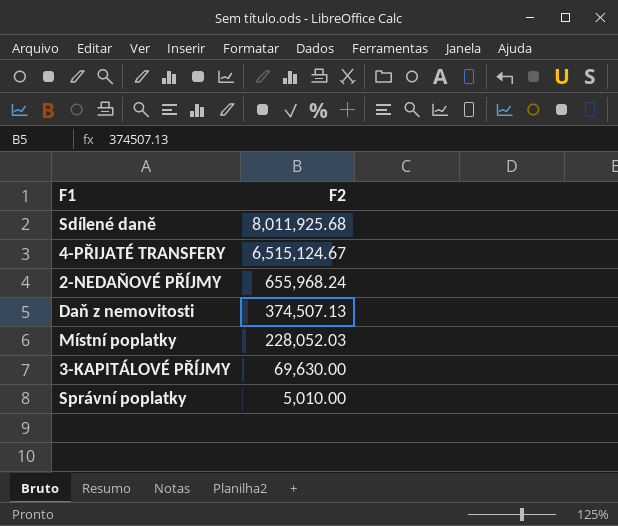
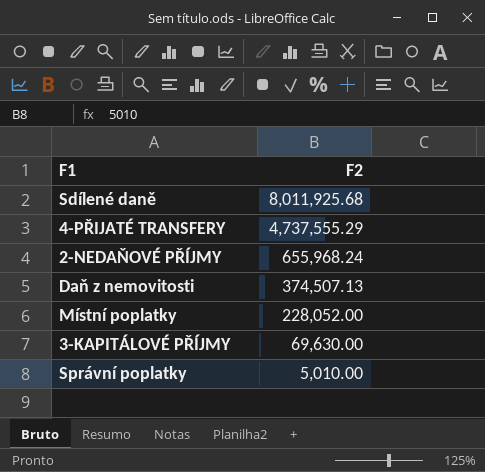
4-PŘIJATÉ TRANSFERY | F2: 6,515,124.67 -> 4,737,555.29
Místní poplatky | F2: 228,052.03 -> 228,052.00

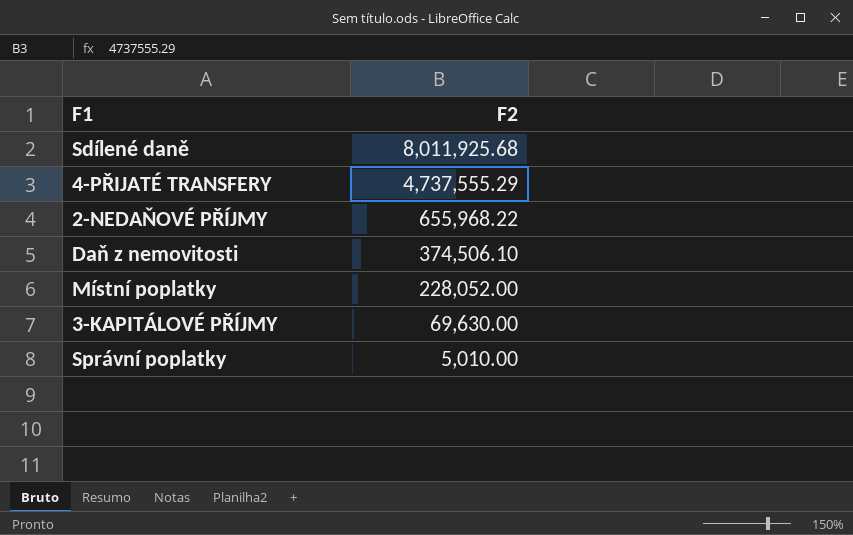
2-NEDAŇOVÉ PŘÍJMY | F2: 655,968.24 -> 655,968.22
Daň z nemovitosti | F2: 374,507.13 -> 374,506.10

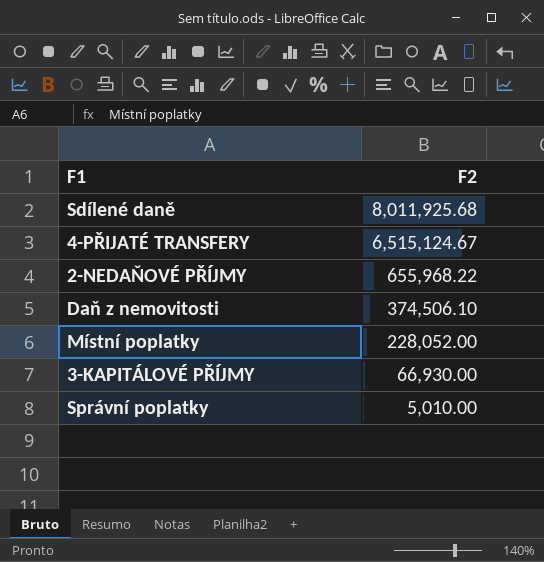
4-PŘIJATÉ TRANSFERY | F2: 4,737,555.29 -> 6,515,124.67
3-KAPITÁLOVÉ PŘÍJMY | F2: 69,630.00 -> 66,930.00

